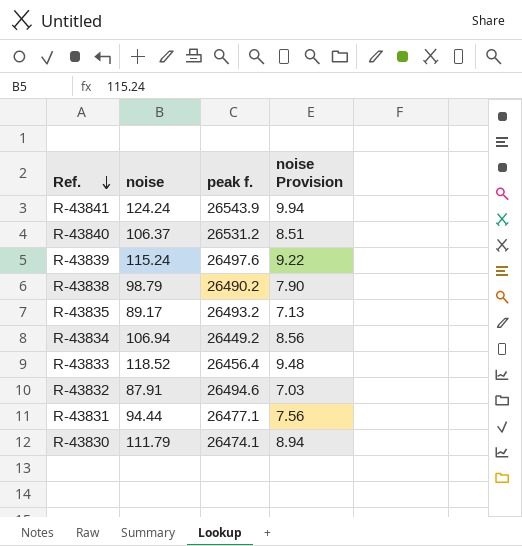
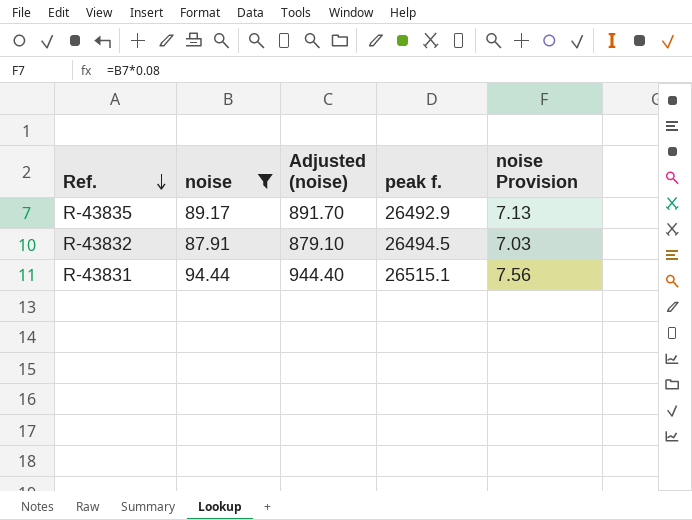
filter: none -> noise <= 94.44
column Adjusted (noise) | formula: none -> [noise] * 10
R-43835 | peak f.: 26493.2 -> 26492.9
R-43832 | peak f.: 26494.6 -> 26494.5
R-43831 | peak f.: 26477.1 -> 26515.1

